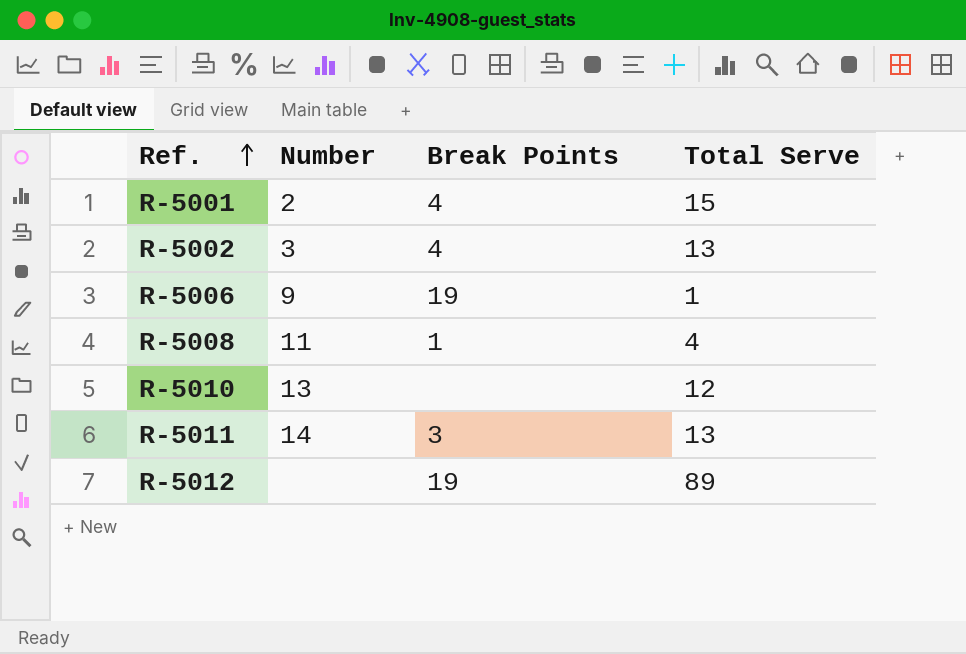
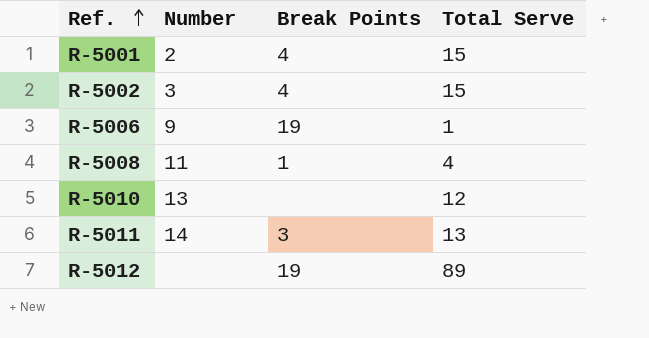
R-5002 | Total Serve: 13 -> 15

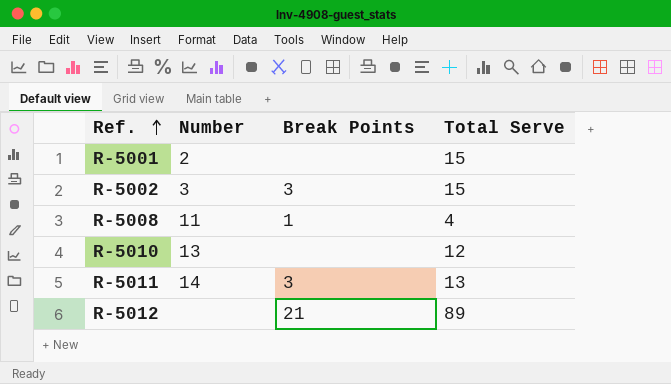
row R-5006: 9 | 19 | 1 -> none
R-5001 | Break Points: 4 -> none
R-5002 | Break Points: 4 -> 3
R-5012 | Break Points: 19 -> 21

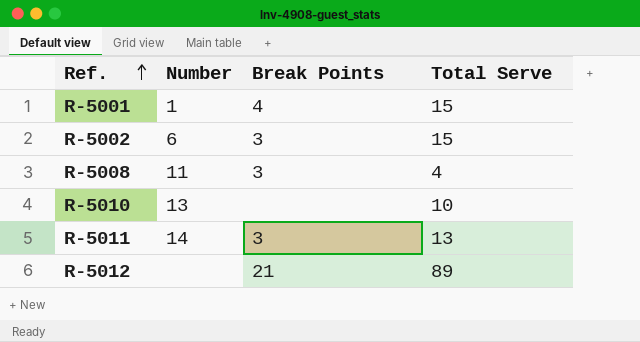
R-5001 | Number: 2 -> 1
R-5001 | Break Points: none -> 4
R-5002 | Number: 3 -> 6
R-5008 | Break Points: 1 -> 3
R-5010 | Total Serve: 12 -> 10

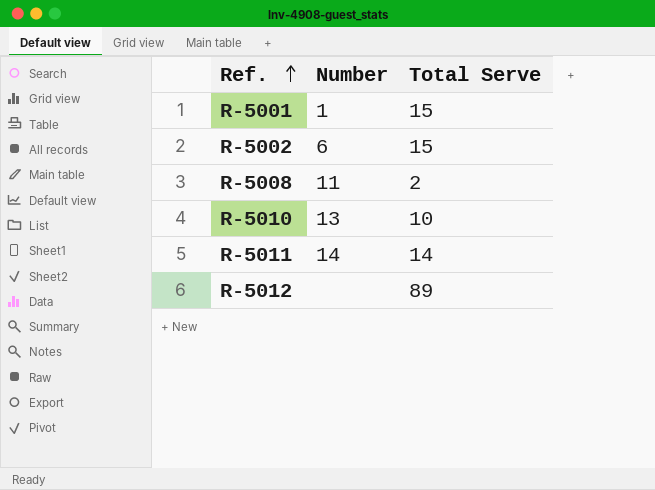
column Break Points | position: 3 -> none
R-5008 | Total Serve: 4 -> 2
R-5011 | Total Serve: 13 -> 14

